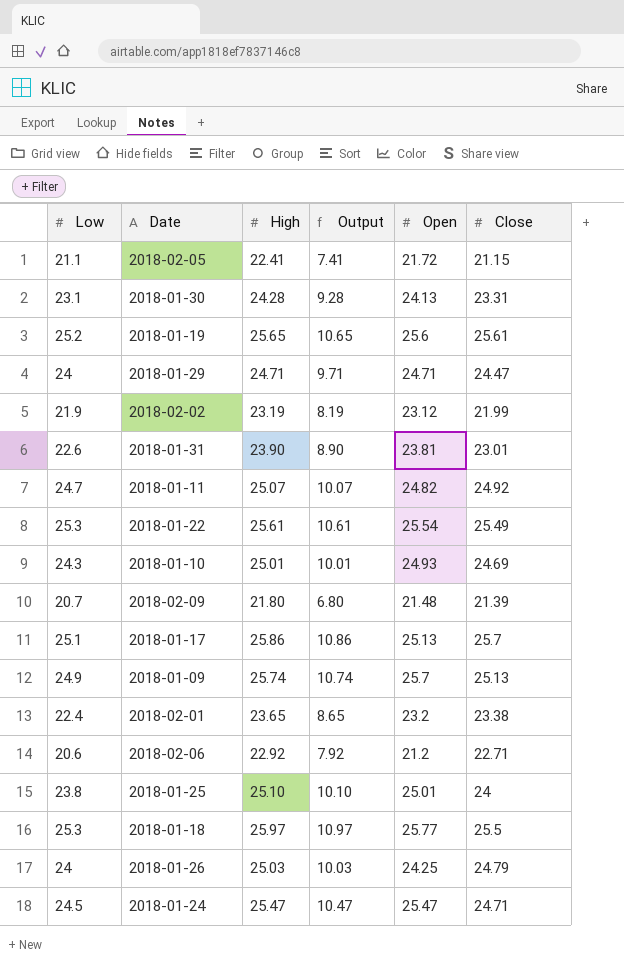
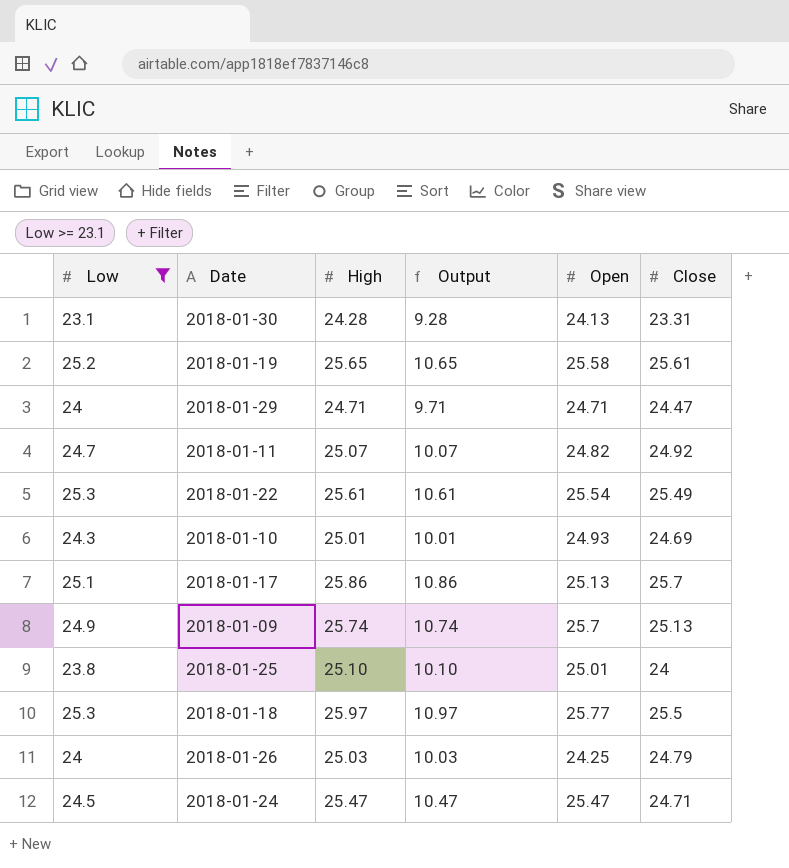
filter: none -> Low >= 23.1
2018-01-19 | Open: 25.6 -> 25.58

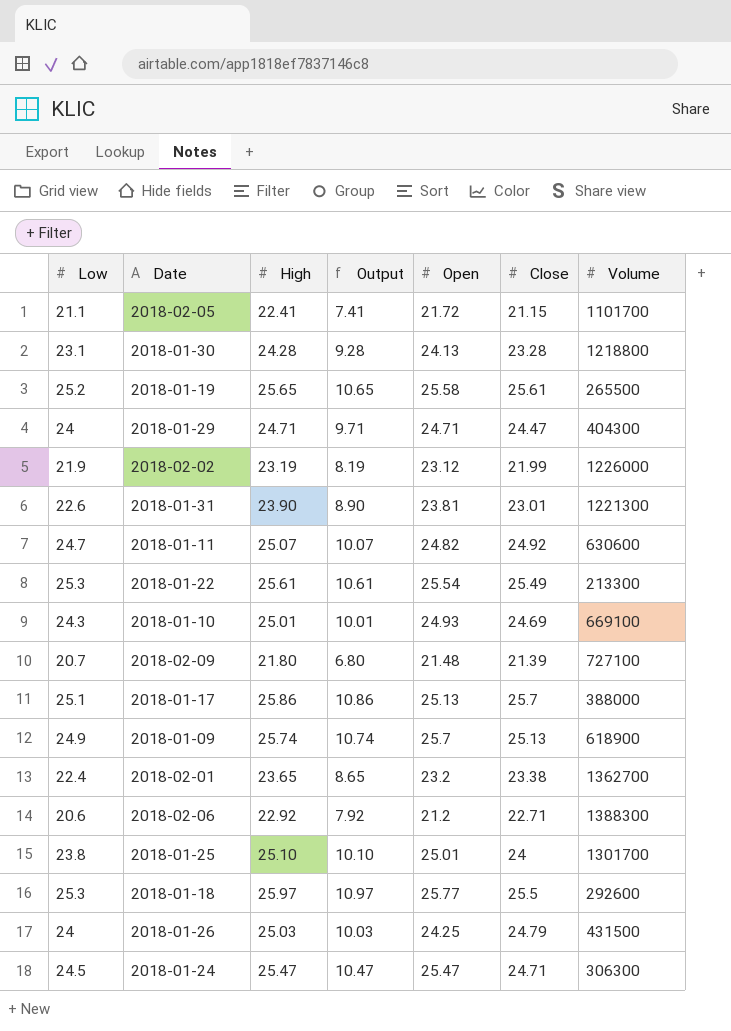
filter: Low >= 23.1 -> none
column Volume | position: none -> 7
2018-01-30 | Close: 23.31 -> 23.28

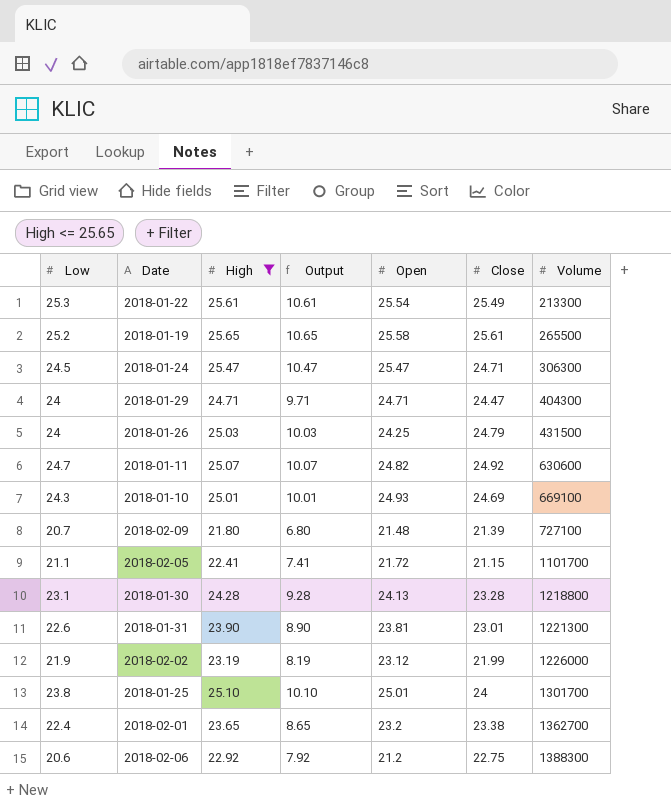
filter: none -> High <= 25.65
row order: none -> Volume ascending
2018-02-06 | Close: 22.71 -> 22.75

